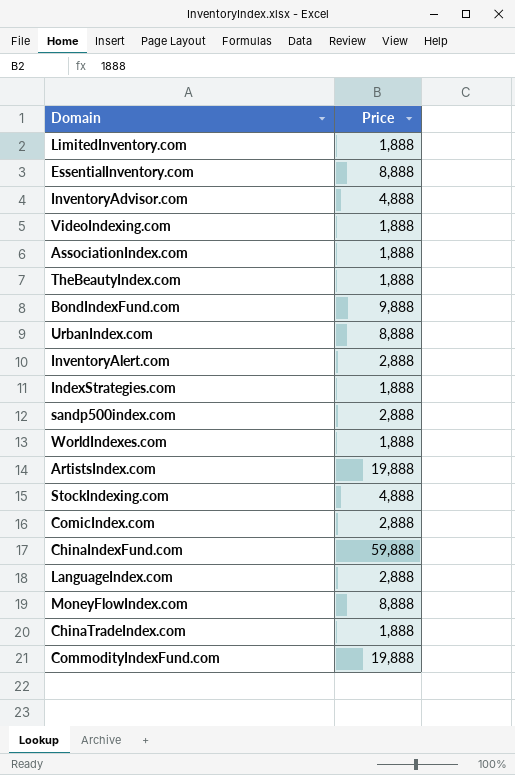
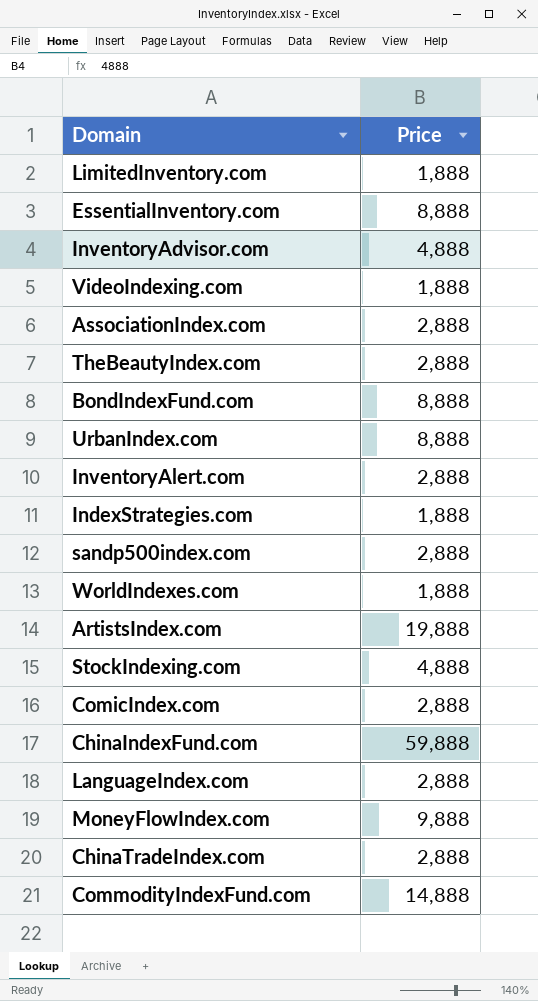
AssociationIndex.com | Price: 1,888 -> 2,888
TheBeautyIndex.com | Price: 1,888 -> 2,888
BondIndexFund.com | Price: 9,888 -> 8,888
MoneyFlowIndex.com | Price: 8,888 -> 9,888
ChinaTradeIndex.com | Price: 1,888 -> 2,888
CommodityIndexFund.com | Price: 19,888 -> 14,888

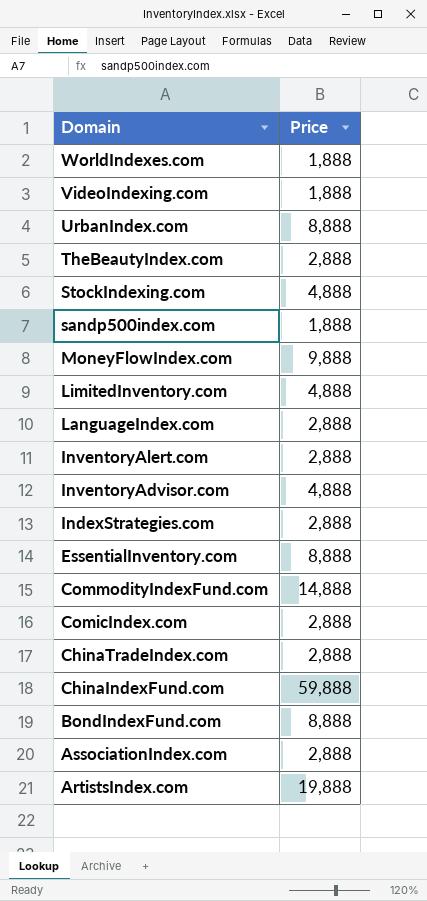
row order: none -> Domain descending
sandp500index.com | Price: 2,888 -> 1,888
LimitedInventory.com | Price: 1,888 -> 4,888
IndexStrategies.com | Price: 1,888 -> 2,888

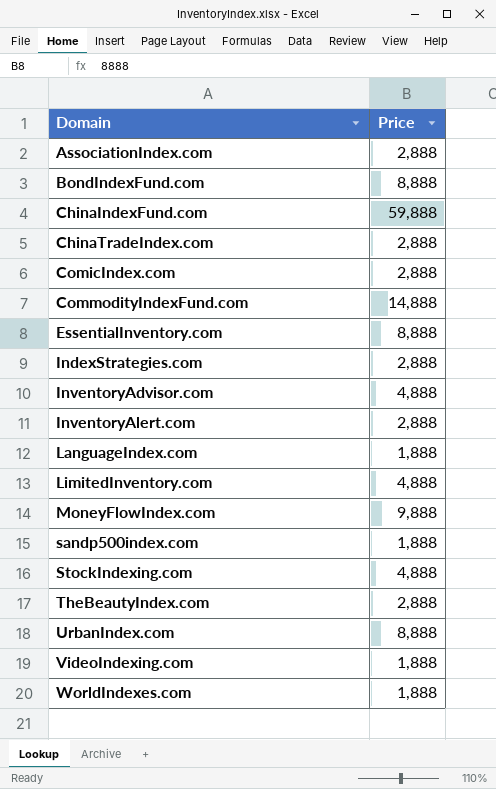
row order: Domain descending -> Domain ascending
row ArtistsIndex.com: 19,888 -> none
LanguageIndex.com | Price: 2,888 -> 1,888

